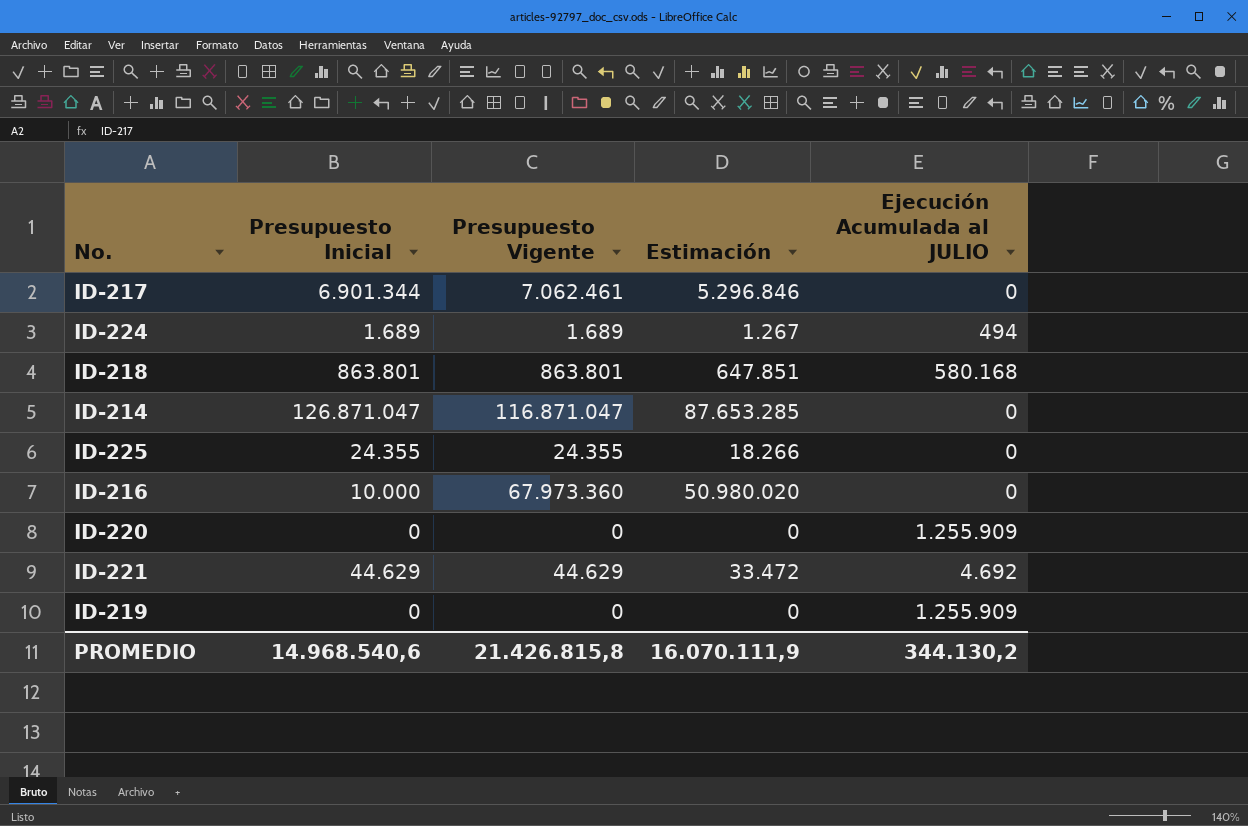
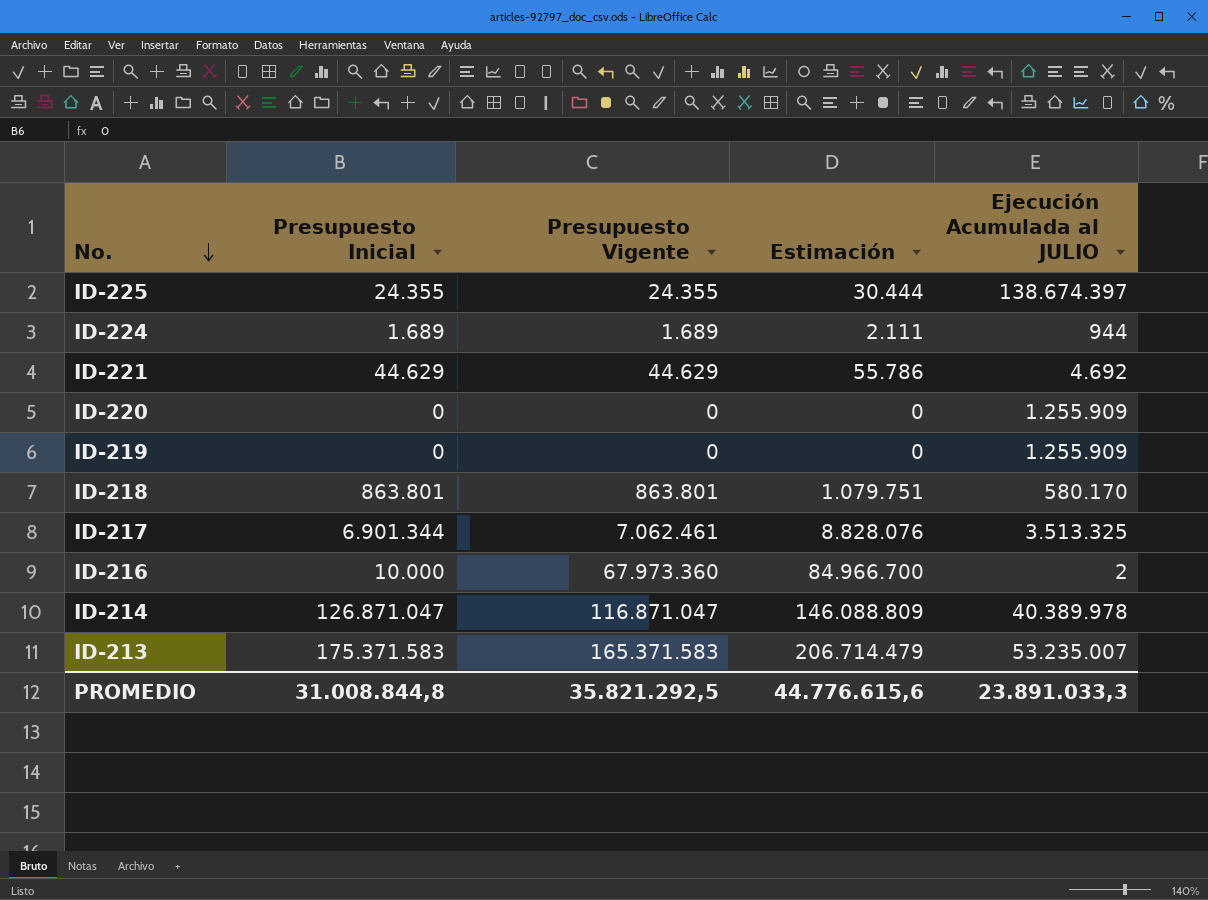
row order: none -> No. descending
column Estimación | formula: [Presupuesto Vigente] * 0,75 -> [Presupuesto Vigente] * 1,25
ID-225 | Ejecución Acumulada al JULIO: 0 -> 138.674.397
ID-224 | Ejecución Acumulada al JULIO: 494 -> 944
ID-218 | Ejecución Acumulada al JULIO: 580.168 -> 580.170
ID-217 | Ejecución Acumulada al JULIO: 0 -> 3.513.325
ID-216 | Ejecución Acumulada al JULIO: 0 -> 2
ID-214 | Ejecución Acumulada al JULIO: 0 -> 40.389.978
row ID-213: none -> 175.371.583 | 165.371.583 | 206.714.479 | 53.235.007
PROMEDIO | Presupuesto Inicial: 14.968.540,6 -> 31.008.844,8
PROMEDIO | Presupuesto Vigente: 21.426.815,8 -> 35.821.292,5
PROMEDIO | Estimación: 16.070.111,9 -> 44.776.615,6
PROMEDIO | Ejecución Acumulada al JULIO: 344.130,2 -> 23.891.033,3

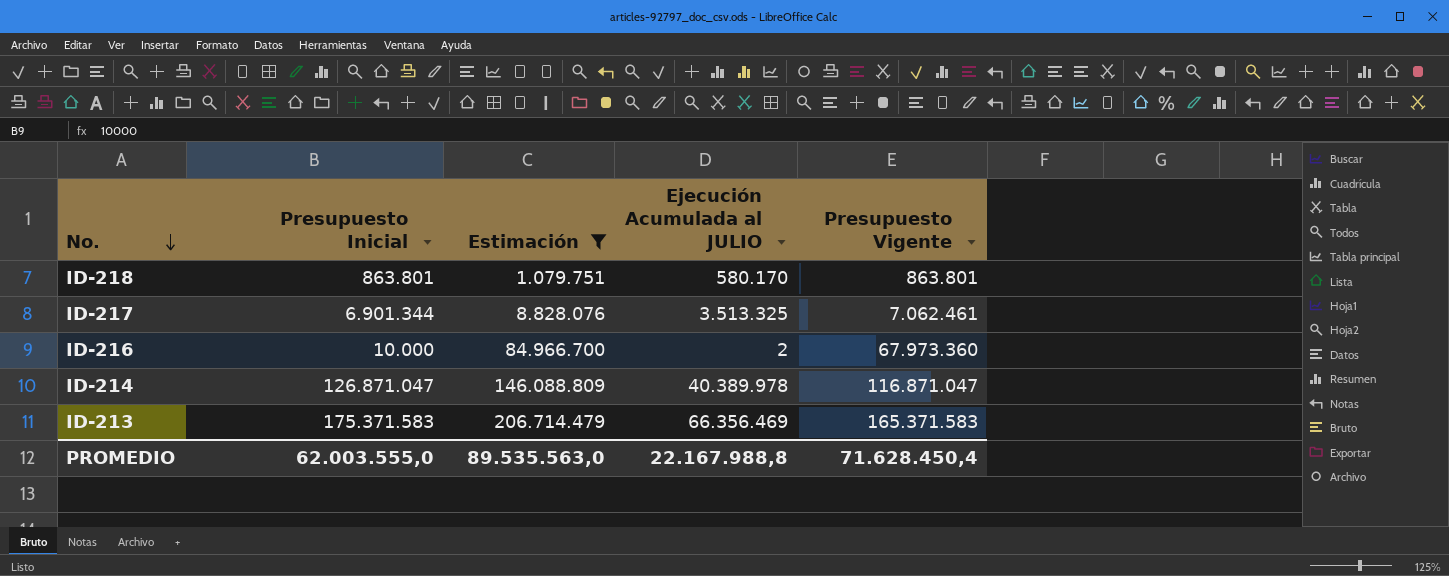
filter: none -> Estimación >= 1.079.751
column Presupuesto Vigente | position: 3 -> 5
ID-213 | Ejecución Acumulada al JULIO: 53.235.007 -> 66.356.469
PROMEDIO | Presupuesto Inicial: 31.008.844,8 -> 62.003.555,0
PROMEDIO | Estimación: 44.776.615,6 -> 89.535.563,0
PROMEDIO | Ejecución Acumulada al JULIO: 23.891.033,3 -> 22.167.988,8
PROMEDIO | Presupuesto Vigente: 35.821.292,5 -> 71.628.450,4

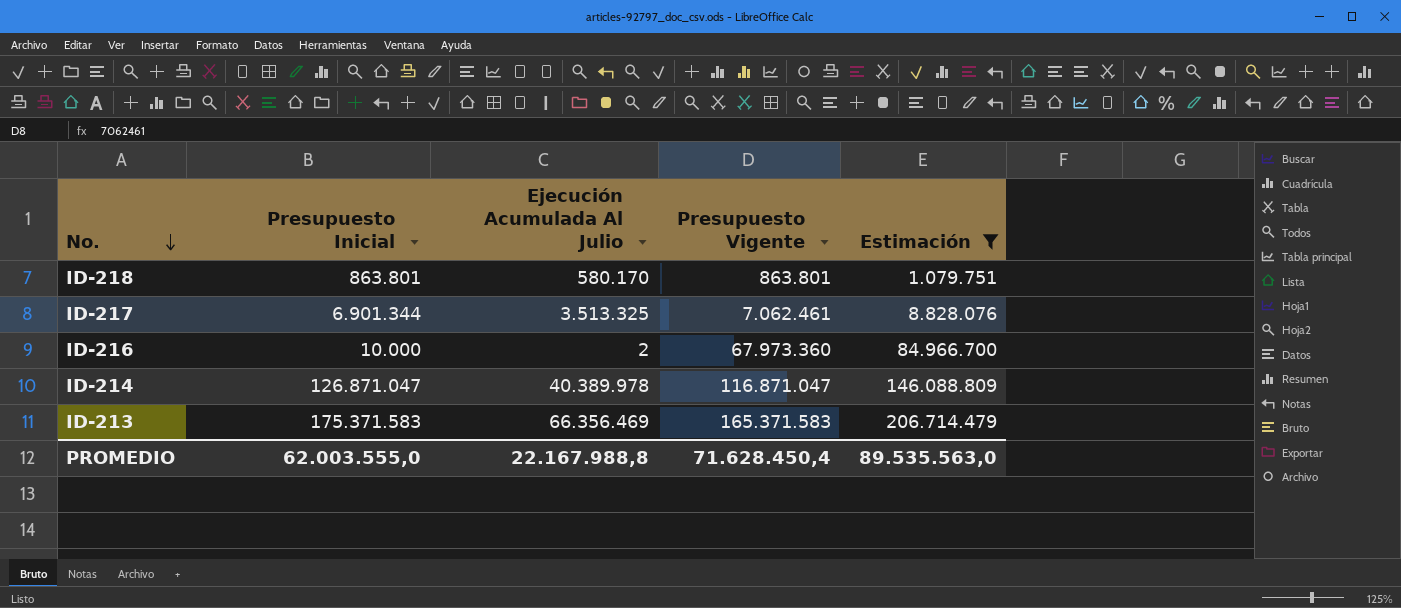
column name: Ejecución Acumulada al JULIO -> Ejecución Acumulada Al Julio
column Estimación | position: 3 -> 5

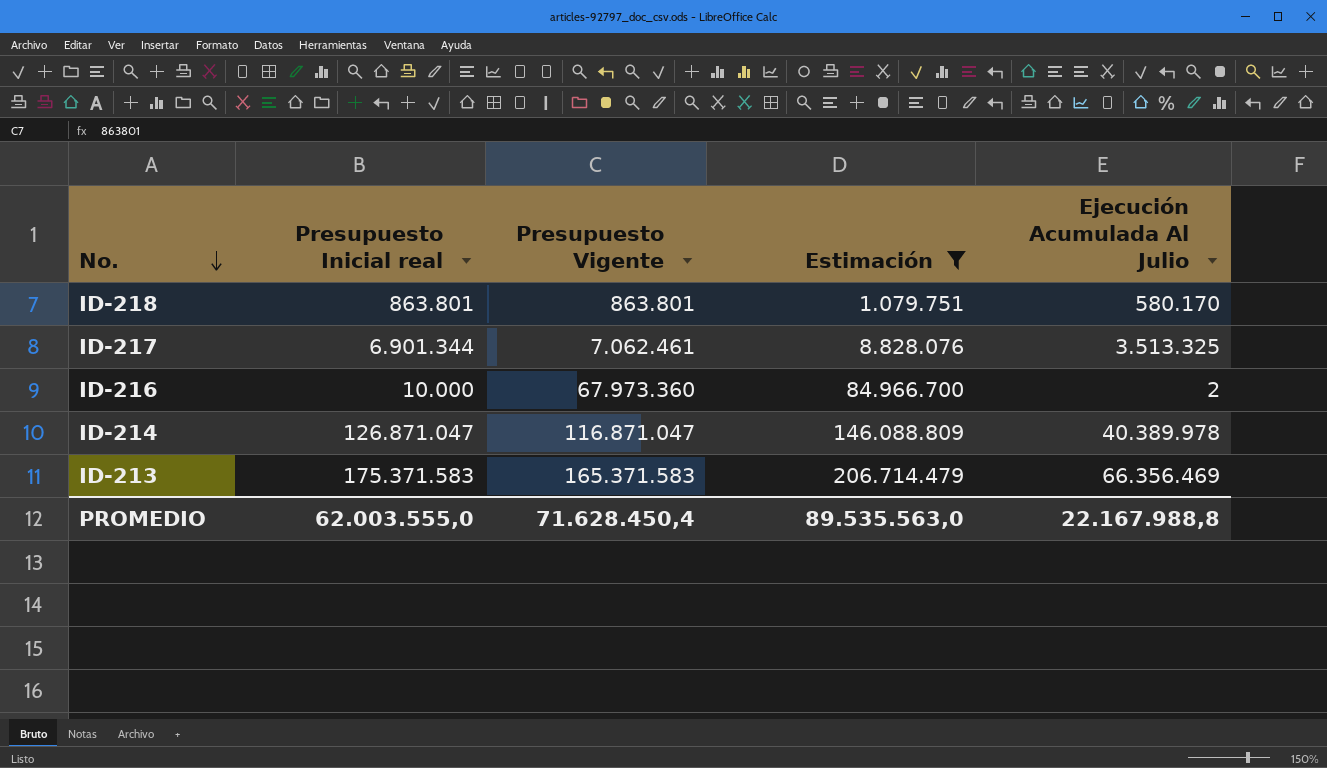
column name: Presupuesto Inicial -> Presupuesto Inicial real
column Ejecución Acumulada Al Julio | position: 3 -> 5

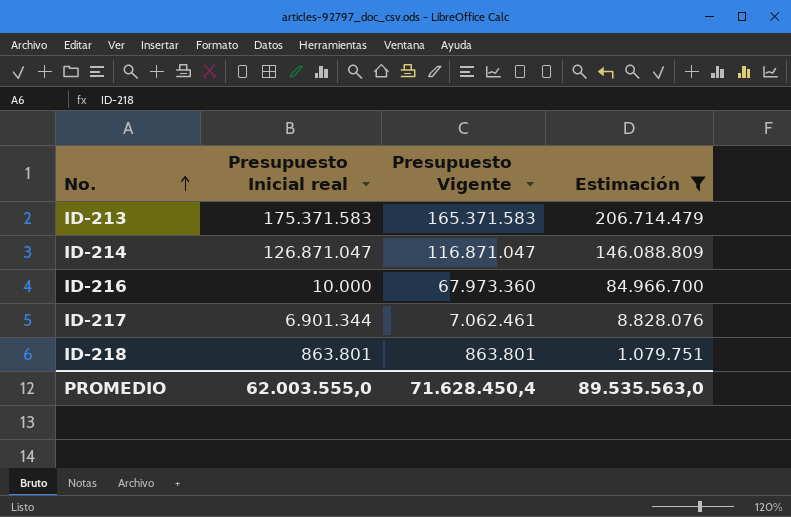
row order: No. descending -> No. ascending
column Ejecución Acumulada Al Julio | position: 5 -> none

